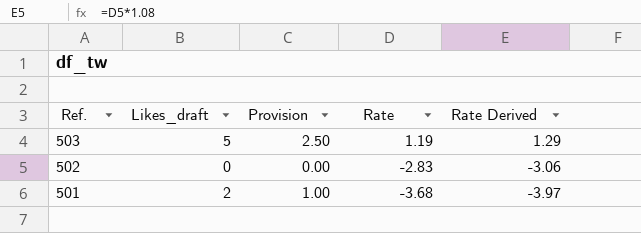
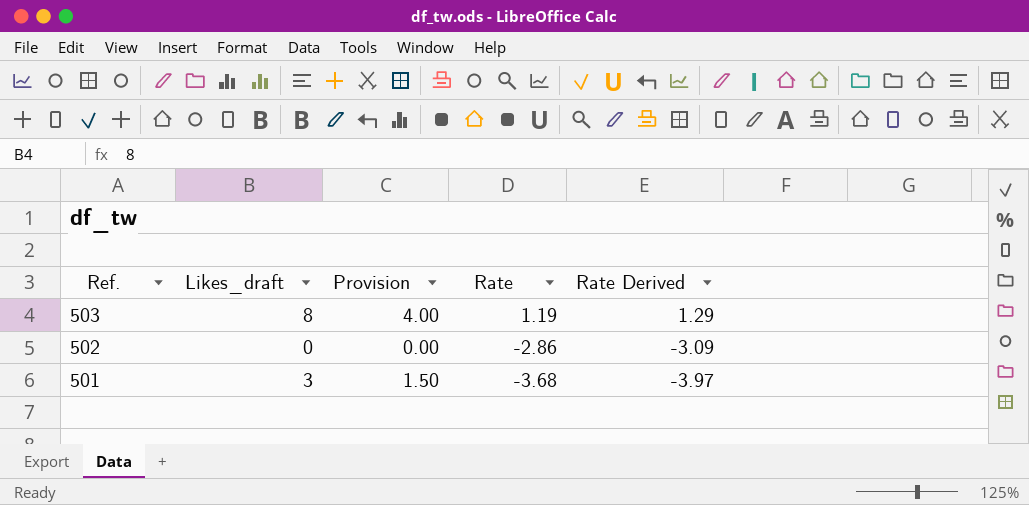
503 | Likes_draft: 5 -> 8
503 | Provision: 2.50 -> 4.00
502 | Rate: -2.83 -> -2.86
502 | Rate Derived: -3.06 -> -3.09
501 | Likes_draft: 2 -> 3
501 | Provision: 1.00 -> 1.50

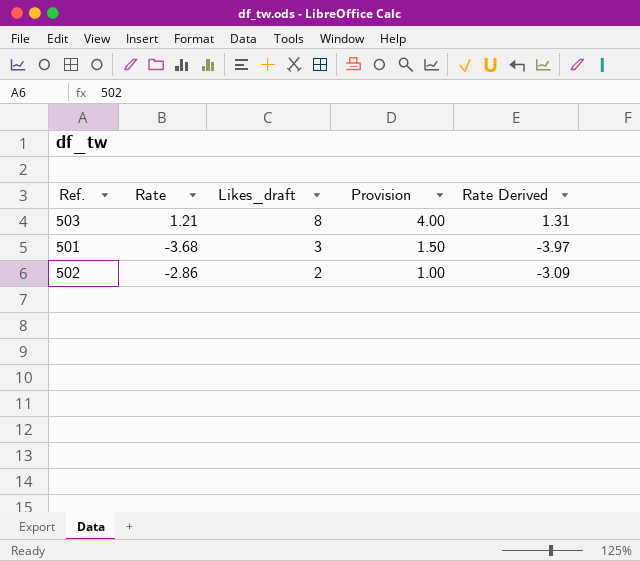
row order: Ref. descending -> Likes_draft descending
column Rate | position: 4 -> 2
503 | Rate: 1.19 -> 1.21
503 | Rate Derived: 1.29 -> 1.31
502 | Likes_draft: 0 -> 2
502 | Provision: 0.00 -> 1.00

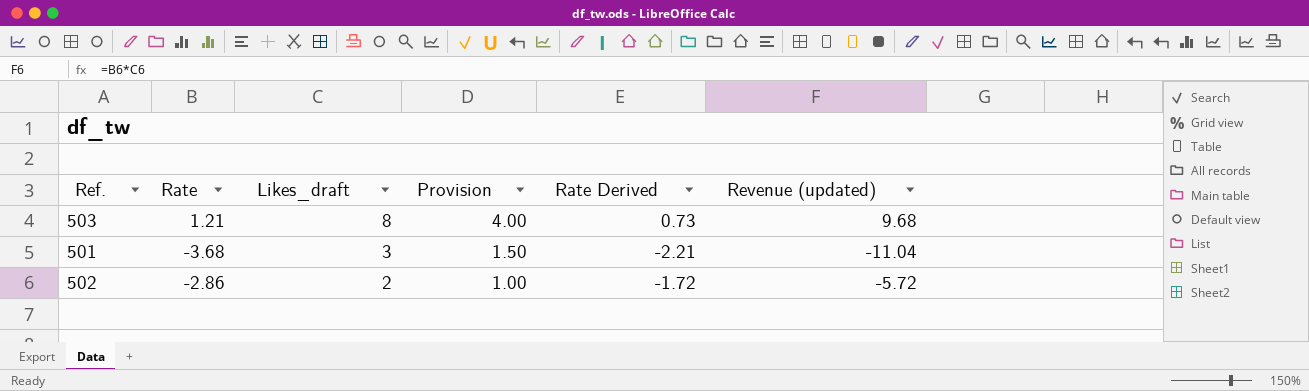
column Rate Derived | formula: [Rate] * 1.08 -> [Rate] * 0.6
column Revenue (updated) | formula: none -> [Rate] * [Likes_draft]

